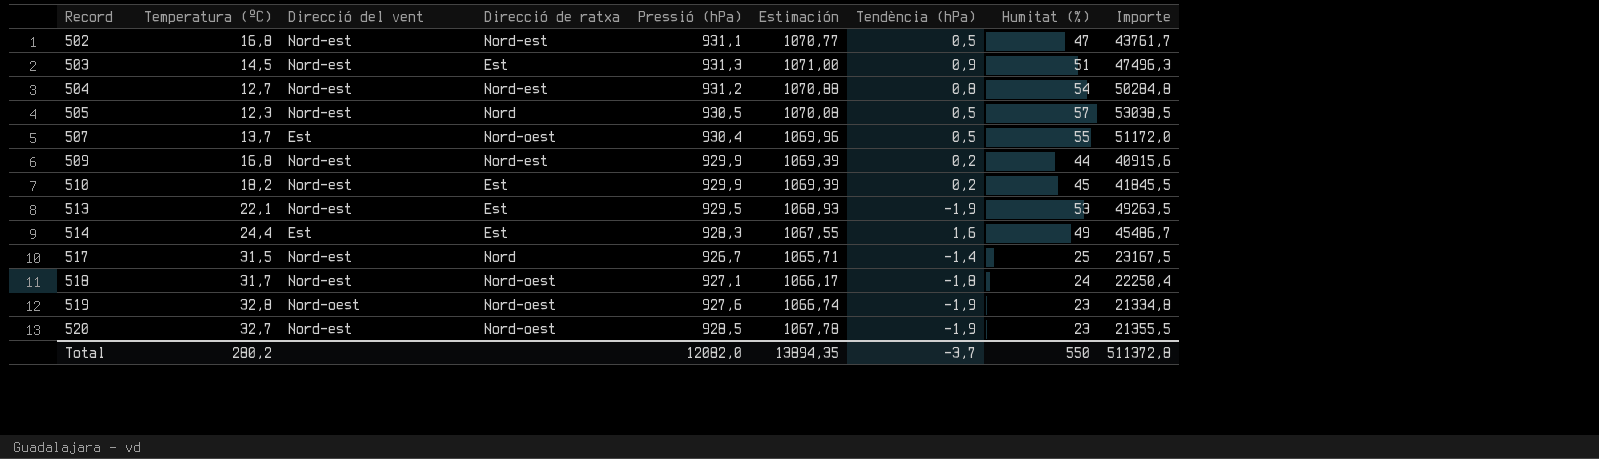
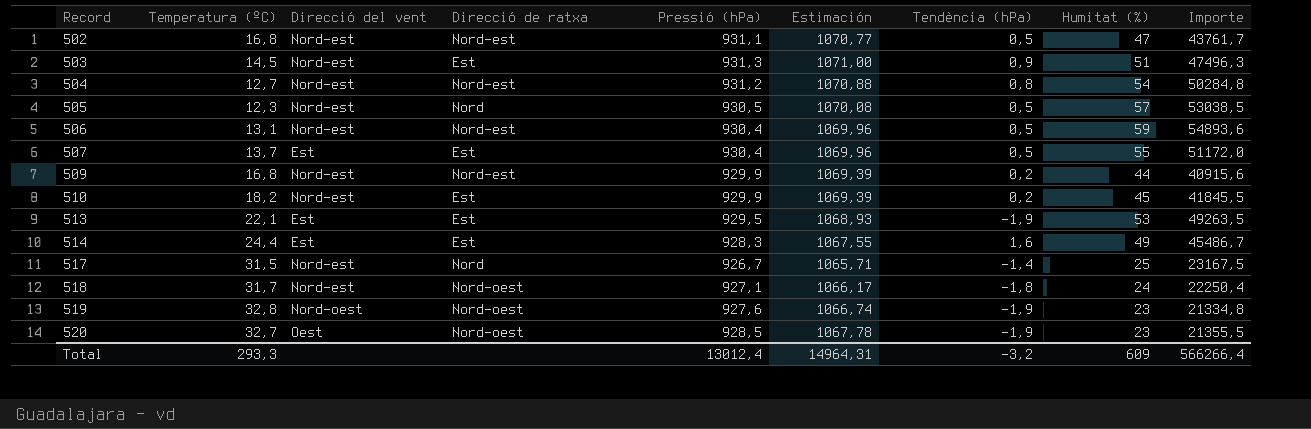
row 506: none -> 13,1 | Nord-est | Nord-est | 930,4 | 1069,96 | 0,5 | 59 | 54893,6
507 | Direcció de ratxa: Nord-oest -> Est
513 | Direcció del vent: Nord-est -> Est
520 | Direcció del vent: Nord-est -> Oest
Total | Temperatura (ºC): 280,2 -> 293,3
Total | Pressió (hPa): 12082,0 -> 13012,4
Total | Estimación: 13894,35 -> 14964,31
Total | Tendència (hPa): -3,7 -> -3,2
Total | Humitat (%): 550 -> 609
Total | Importe: 511372,8 -> 566266,4

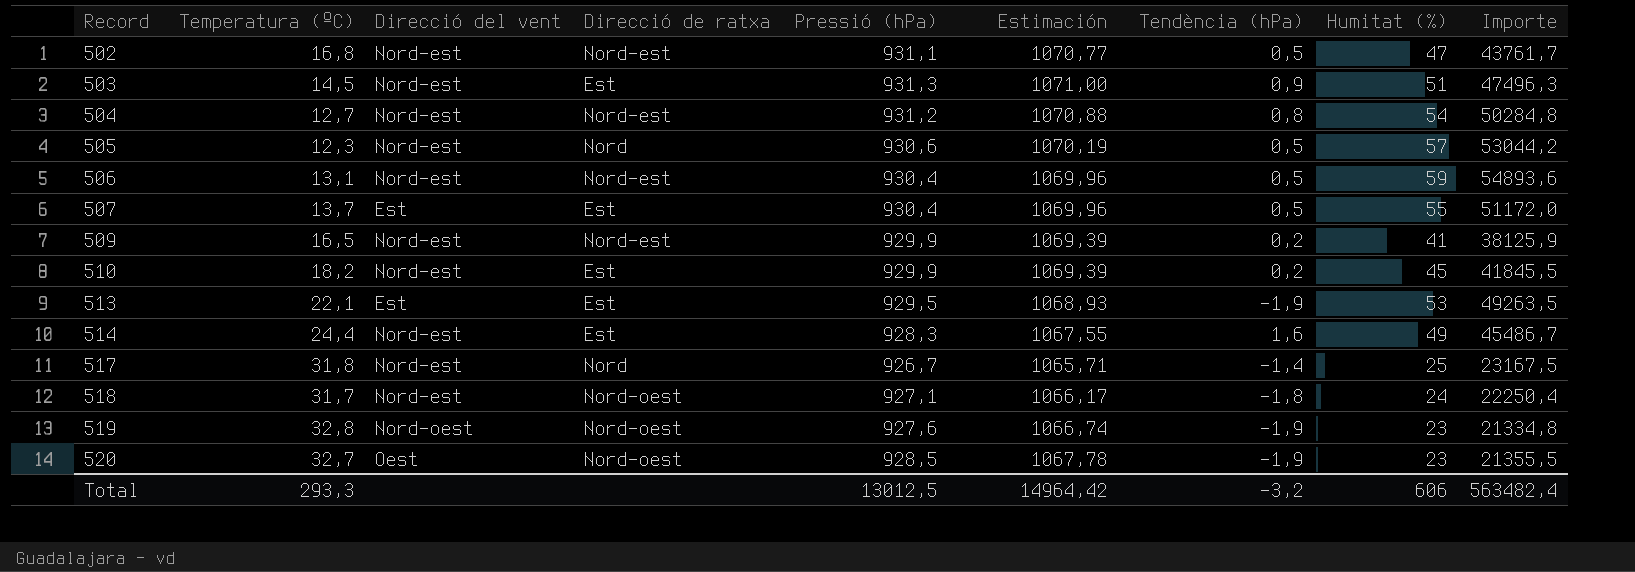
505 | Pressió (hPa): 930,5 -> 930,6
505 | Estimación: 1070,08 -> 1070,19
505 | Importe: 53038,5 -> 53044,2
509 | Temperatura (ºC): 16,8 -> 16,5
509 | Humitat (%): 44 -> 41
509 | Importe: 40915,6 -> 38125,9
514 | Direcció del vent: Est -> Nord-est
517 | Temperatura (ºC): 31,5 -> 31,8
Total | Pressió (hPa): 13012,4 -> 13012,5
Total | Estimación: 14964,31 -> 14964,42
Total | Humitat (%): 609 -> 606
Total | Importe: 566266,4 -> 563482,4

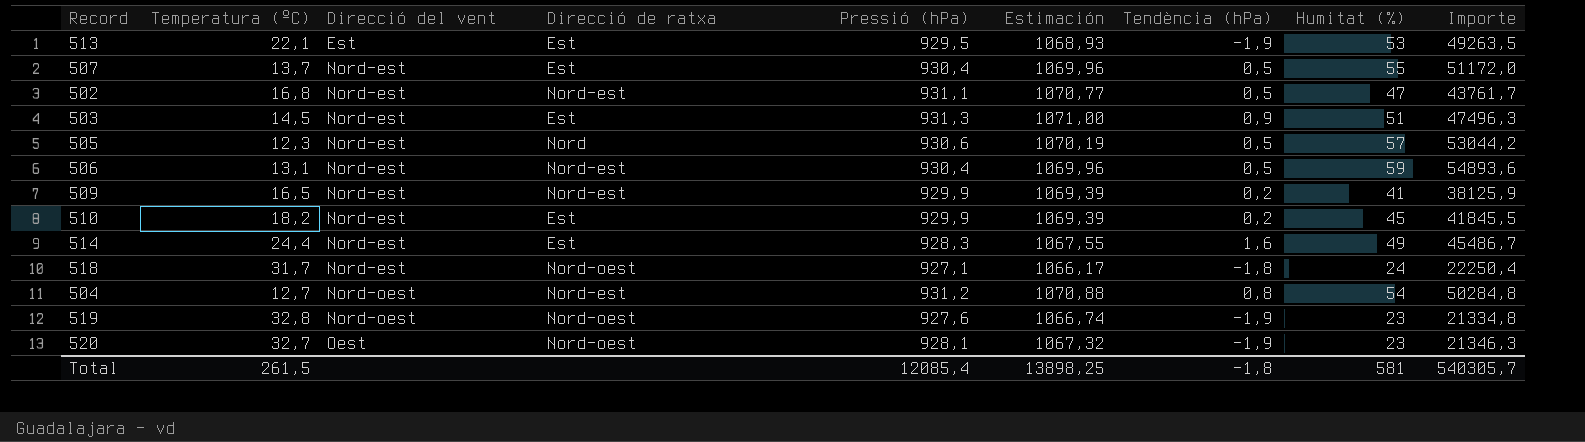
row order: Record ascending -> Direcció del vent ascending
row 517: 31,8 | Nord-est | Nord | 926,7 | 1065,71 | -1,4 | 25 | 23167,5 -> none
507 | Direcció del vent: Est -> Nord-est
504 | Direcció del vent: Nord-est -> Nord-oest
520 | Pressió (hPa): 928,5 -> 928,1
520 | Estimación: 1067,78 -> 1067,32
520 | Importe: 21355,5 -> 21346,3
Total | Temperatura (ºC): 293,3 -> 261,5
Total | Pressió (hPa): 13012,5 -> 12085,4
Total | Estimación: 14964,42 -> 13898,25
Total | Tendència (hPa): -3,2 -> -1,8
Total | Humitat (%): 606 -> 581
Total | Importe: 563482,4 -> 540305,7

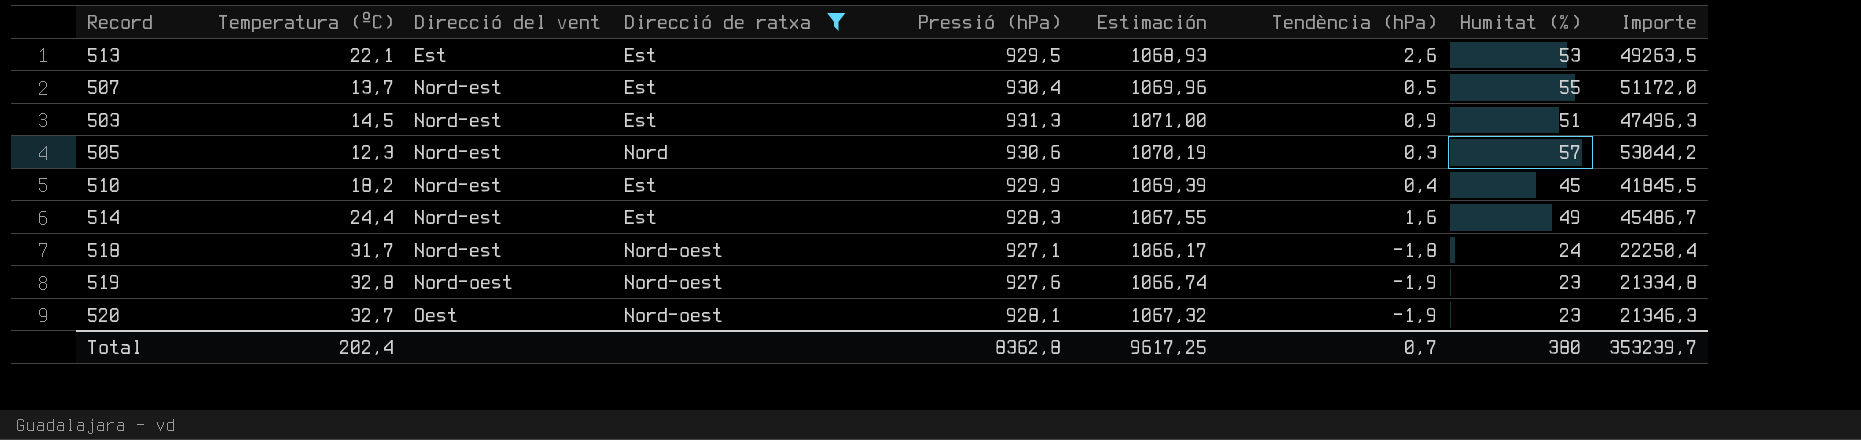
filter: none -> Direcció de ratxa != Nord-est
513 | Tendència (hPa): -1,9 -> 2,6
505 | Tendència (hPa): 0,5 -> 0,3
510 | Tendència (hPa): 0,2 -> 0,4
Total | Temperatura (ºC): 261,5 -> 202,4
Total | Pressió (hPa): 12085,4 -> 8362,8
Total | Estimación: 13898,25 -> 9617,25
Total | Tendència (hPa): -1,8 -> 0,7
Total | Humitat (%): 581 -> 380
Total | Importe: 540305,7 -> 353239,7

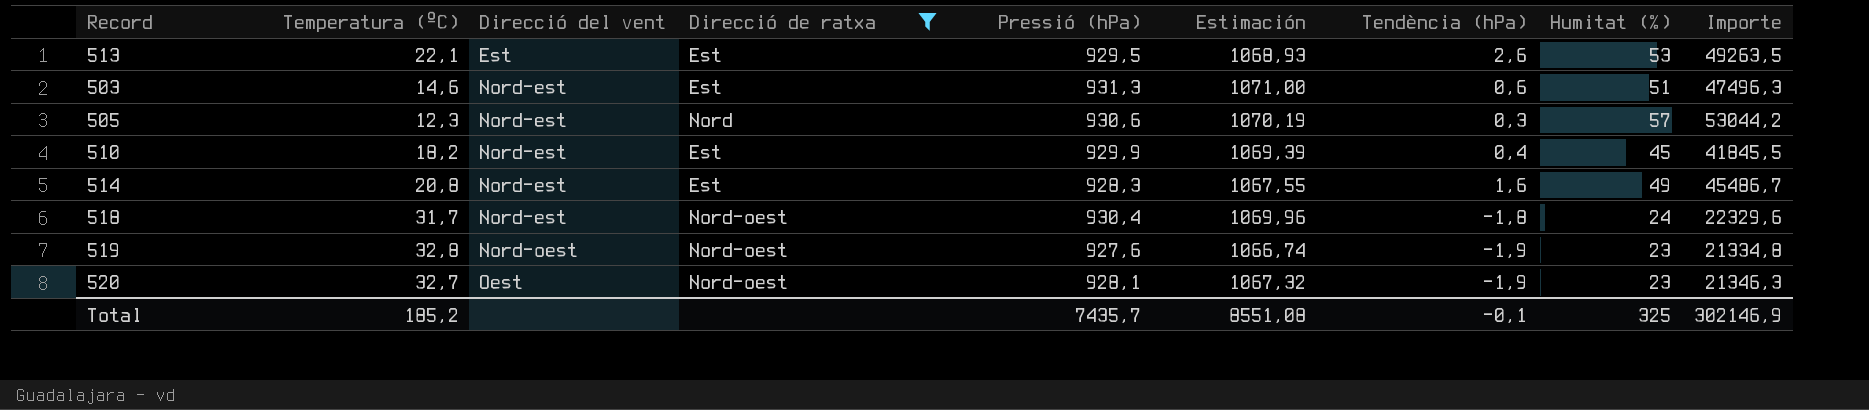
row 507: 13,7 | Nord-est | Est | 930,4 | 1069,96 | 0,5 | 55 | 51172,0 -> none
503 | Temperatura (ºC): 14,5 -> 14,6
503 | Tendència (hPa): 0,9 -> 0,6
514 | Temperatura (ºC): 24,4 -> 20,8
518 | Pressió (hPa): 927,1 -> 930,4
518 | Estimación: 1066,17 -> 1069,96
518 | Importe: 22250,4 -> 22329,6
Total | Temperatura (ºC): 202,4 -> 185,2
Total | Pressió (hPa): 8362,8 -> 7435,7
Total | Estimación: 9617,25 -> 8551,08
Total | Tendència (hPa): 0,7 -> -0,1
Total | Humitat (%): 380 -> 325
Total | Importe: 353239,7 -> 302146,9

